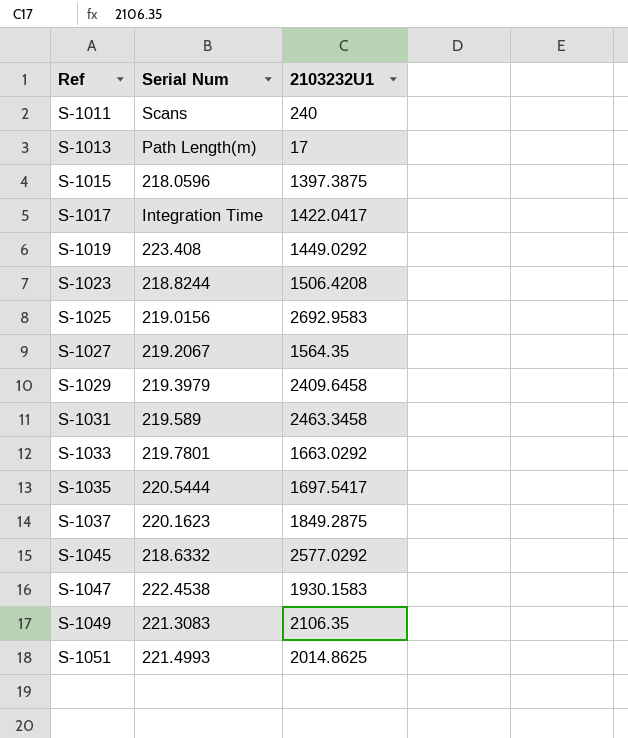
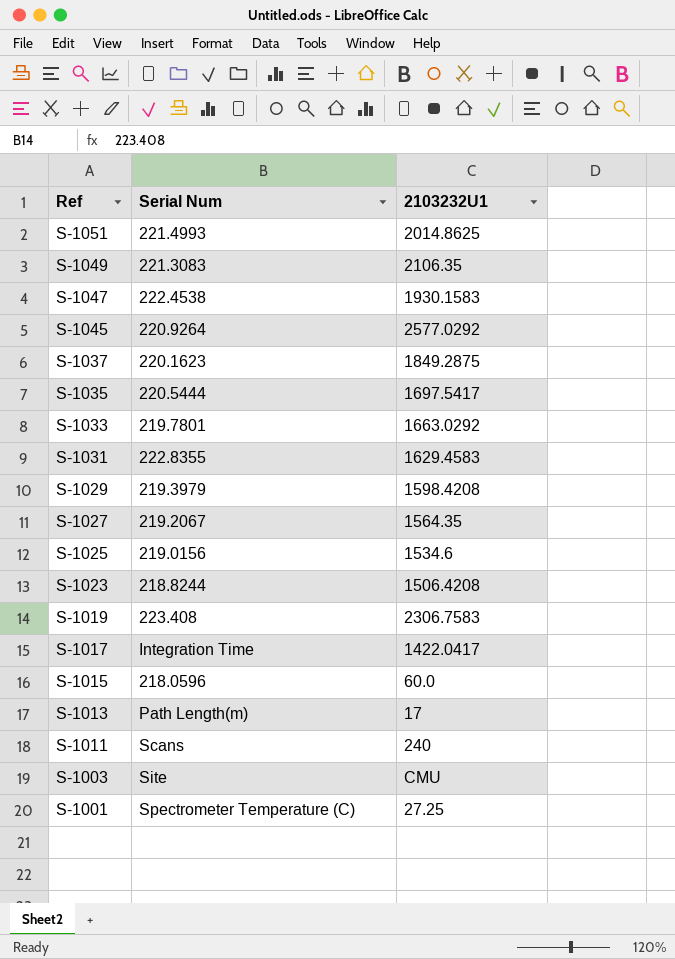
row order: Ref ascending -> Ref descending
S-1045 | Serial Num: 218.6332 -> 220.9264
S-1031 | Serial Num: 219.589 -> 222.8355
S-1031 | 2103232U1: 2463.3458 -> 1629.4583
S-1029 | 2103232U1: 2409.6458 -> 1598.4208
S-1025 | 2103232U1: 2692.9583 -> 1534.6
S-1019 | 2103232U1: 1449.0292 -> 2306.7583
S-1015 | 2103232U1: 1397.3875 -> 60.0
row S-1003: none -> Site | CMU
row S-1001: none -> Spectrometer Temperature (C) | 27.25

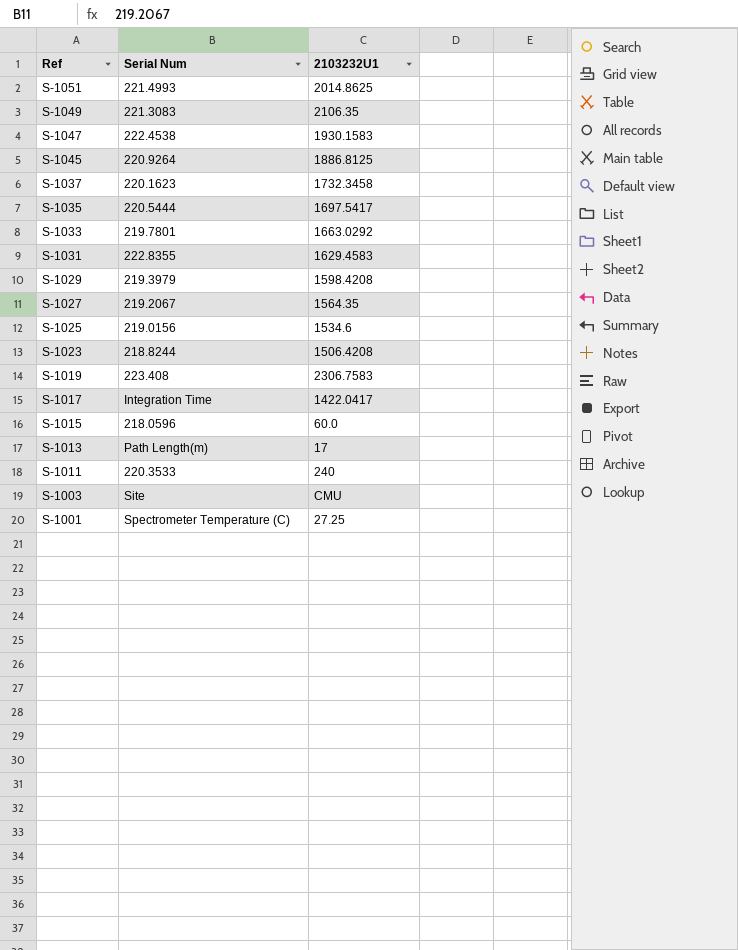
S-1045 | 2103232U1: 2577.0292 -> 1886.8125
S-1037 | 2103232U1: 1849.2875 -> 1732.3458
S-1011 | Serial Num: Scans -> 220.3533

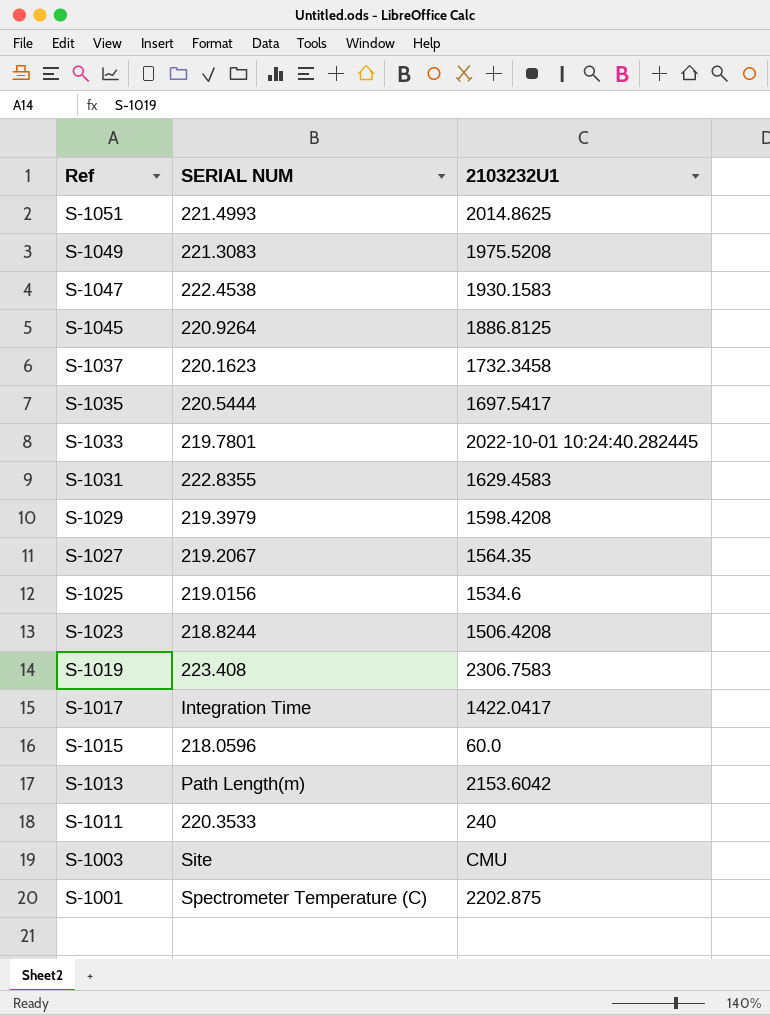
column name: Serial Num -> SERIAL NUM
S-1049 | 2103232U1: 2106.35 -> 1975.5208
S-1033 | 2103232U1: 1663.0292 -> 2022-10-01 10:24:40.282445
S-1013 | 2103232U1: 17 -> 2153.6042
S-1001 | 2103232U1: 27.25 -> 2202.875

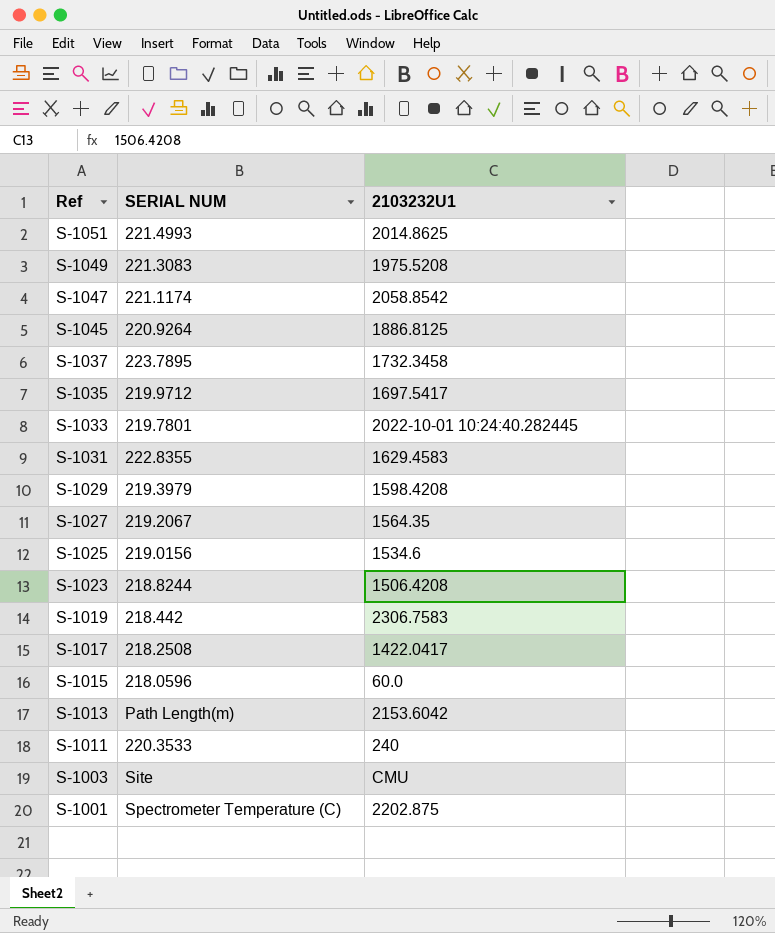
S-1047 | SERIAL NUM: 222.4538 -> 221.1174
S-1047 | 2103232U1: 1930.1583 -> 2058.8542
S-1037 | SERIAL NUM: 220.1623 -> 223.7895
S-1035 | SERIAL NUM: 220.5444 -> 219.9712
S-1019 | SERIAL NUM: 223.408 -> 218.442
S-1017 | SERIAL NUM: Integration Time -> 218.2508

